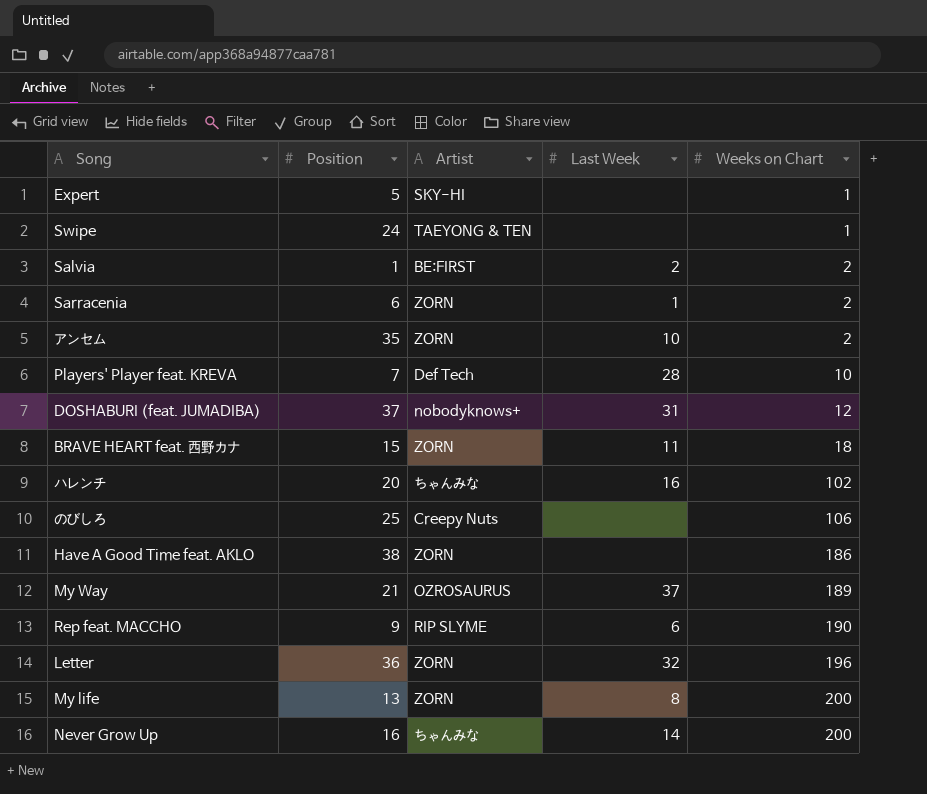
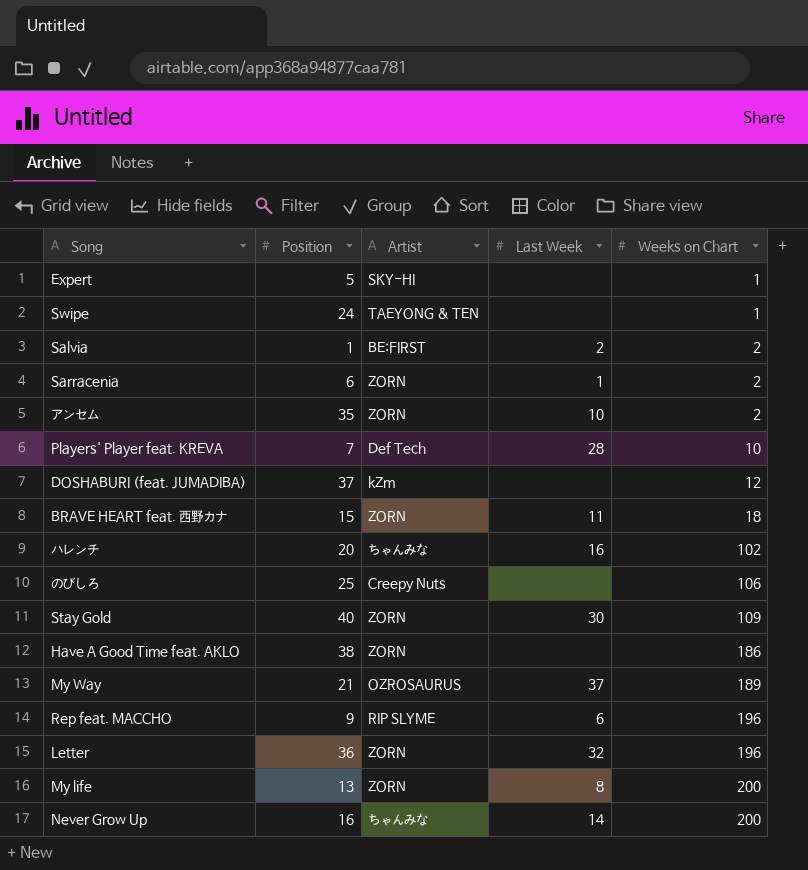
DOSHABURI (feat. JUMADIBA) | Artist: nobodyknows+ -> kZm
DOSHABURI (feat. JUMADIBA) | Last Week: 31 -> none
row Stay Gold: none -> 40 | ZORN | 30 | 109
Rep feat. MACCHO | Weeks on Chart: 190 -> 196

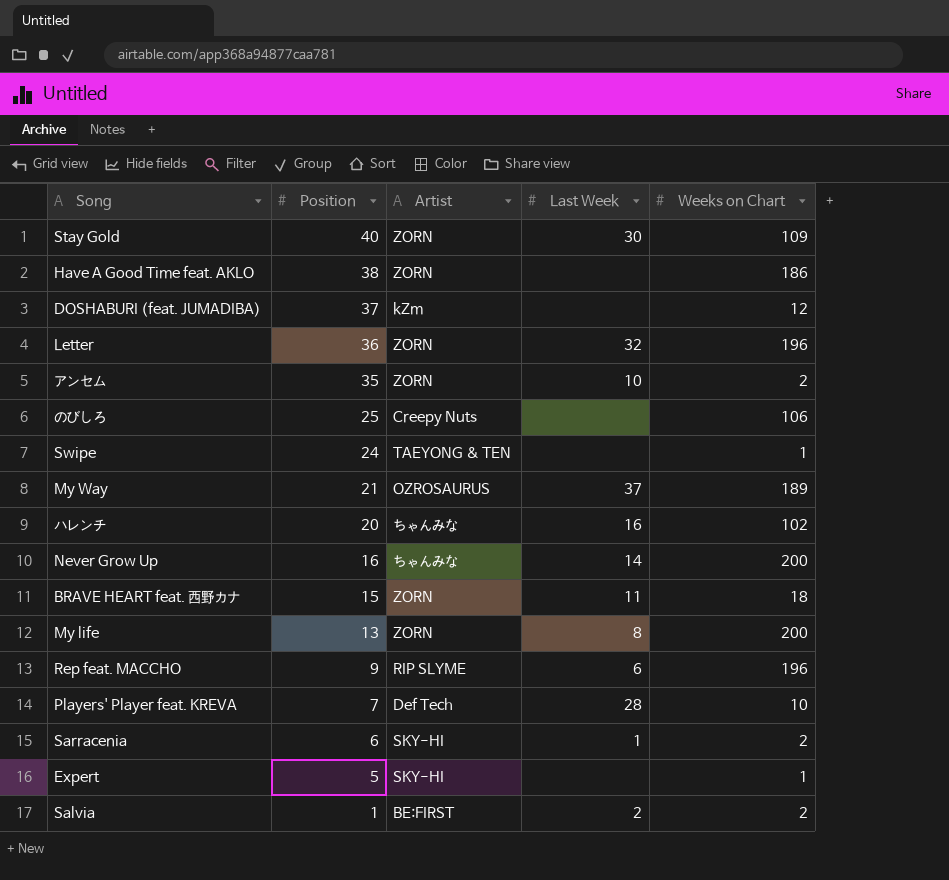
row order: Weeks on Chart ascending -> Position descending
Sarracenia | Artist: ZORN -> SKY-HI

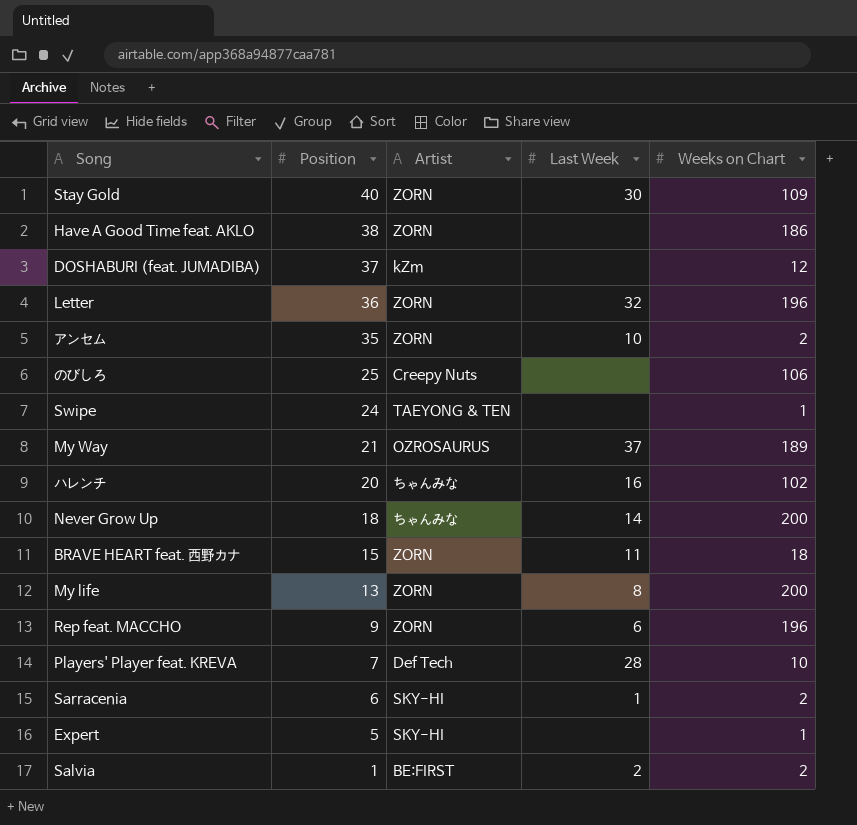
Never Grow Up | Position: 16 -> 18
Rep feat. MACCHO | Artist: RIP SLYME -> ZORN

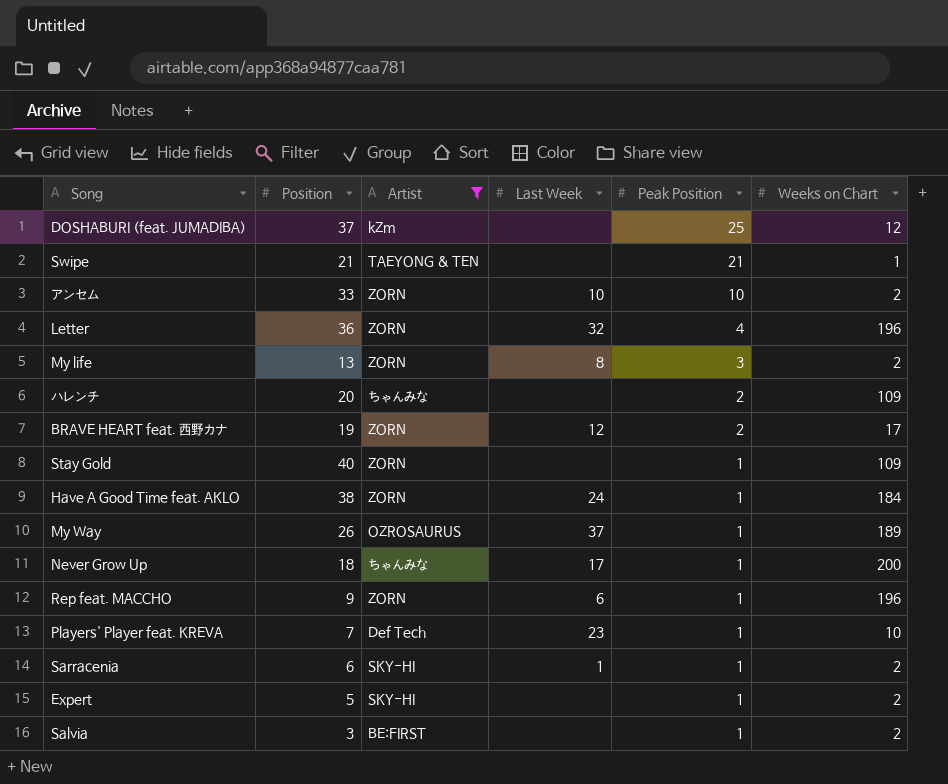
filter: none -> Artist != Creepy Nuts
row order: Position descending -> Peak Position descending
column Peak Position | position: none -> 5
Swipe | Position: 24 -> 21
アンセム | Position: 35 -> 33
My life | Weeks on Chart: 200 -> 2
ハレンチ | Last Week: 16 -> none
ハレンチ | Weeks on Chart: 102 -> 109
BRAVE HEART feat. 西野カナ | Position: 15 -> 19
BRAVE HEART feat. 西野カナ | Last Week: 11 -> 12
BRAVE HEART feat. 西野カナ | Weeks on Chart: 18 -> 17
Stay Gold | Last Week: 30 -> none
Have A Good Time feat. AKLO | Last Week: none -> 24
Have A Good Time feat. AKLO | Weeks on Chart: 186 -> 184
My Way | Position: 21 -> 26
Never Grow Up | Last Week: 14 -> 17
Players' Player feat. KREVA | Last Week: 28 -> 23
Expert | Weeks on Chart: 1 -> 2
Salvia | Position: 1 -> 3
Salvia | Last Week: 2 -> none

